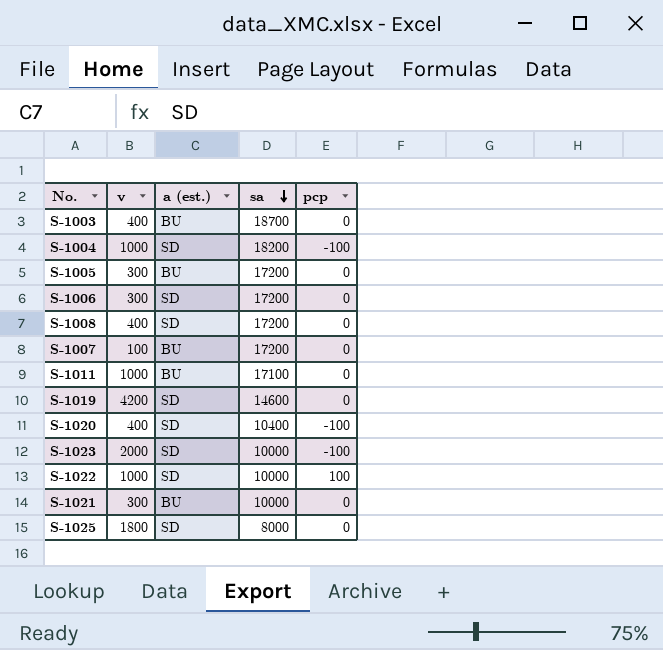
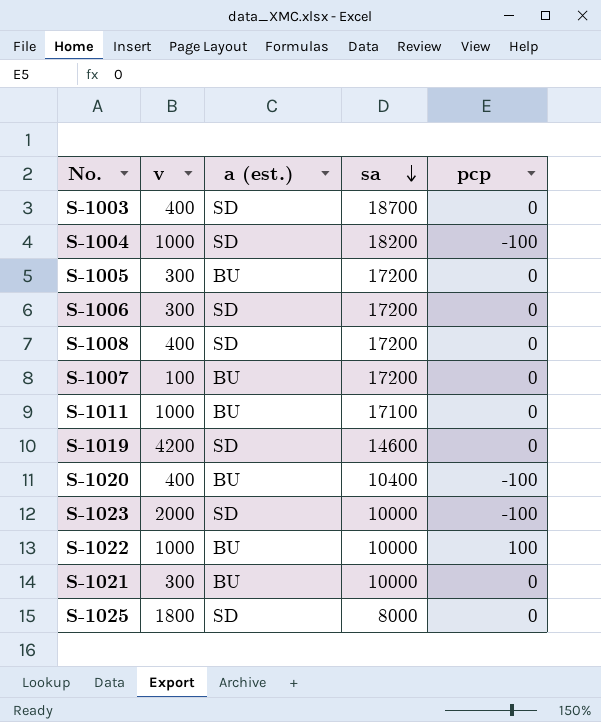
S-1003 | a (est.): BU -> SD
S-1020 | a (est.): SD -> BU
S-1022 | a (est.): SD -> BU

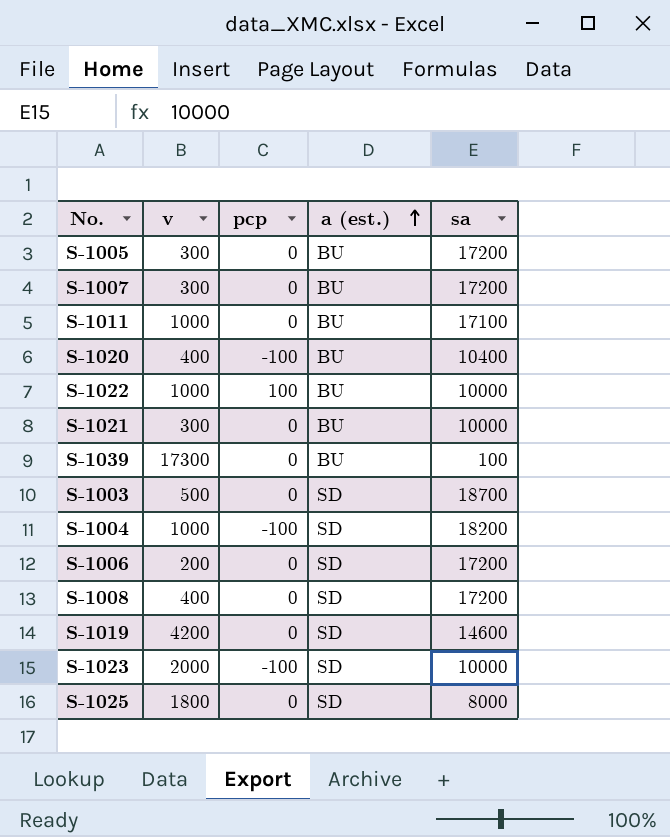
row order: sa descending -> a (est.) ascending
column pcp | position: 5 -> 3
S-1007 | v: 100 -> 300
row S-1039: none -> 17300 | 0 | BU | 100
S-1003 | v: 400 -> 500
S-1006 | v: 300 -> 200

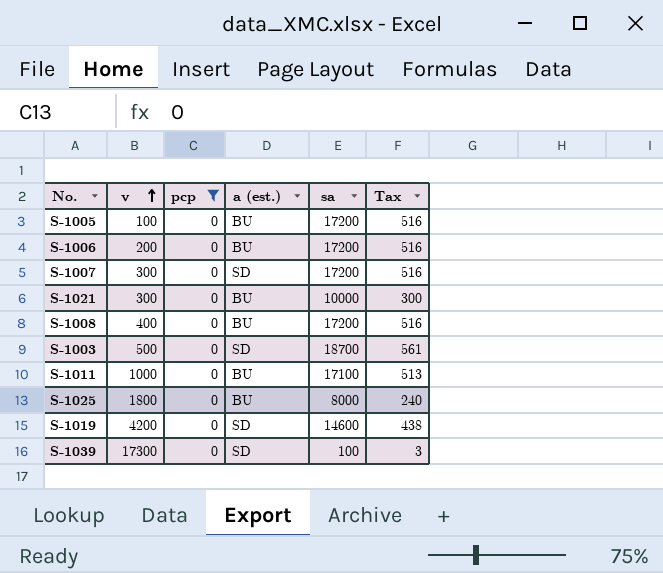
filter: none -> pcp = 0
row order: a (est.) ascending -> v ascending
column Tax | formula: none -> [sa] * 0.03
S-1005 | v: 300 -> 100
S-1006 | a (est.): SD -> BU
S-1007 | a (est.): BU -> SD
S-1008 | a (est.): SD -> BU
S-1025 | a (est.): SD -> BU
S-1039 | a (est.): BU -> SD

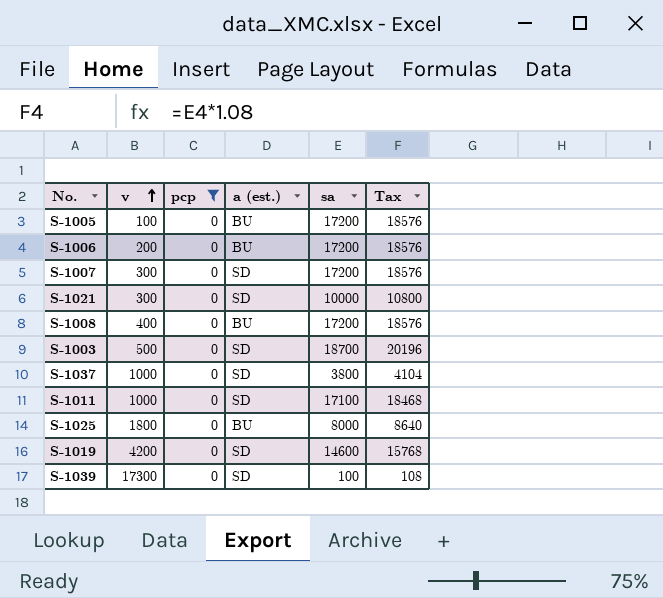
column Tax | formula: [sa] * 0.03 -> [sa] * 1.08
S-1021 | a (est.): BU -> SD
row S-1037: none -> 1000 | 0 | SD | 3800 | 4104
S-1011 | a (est.): BU -> SD

